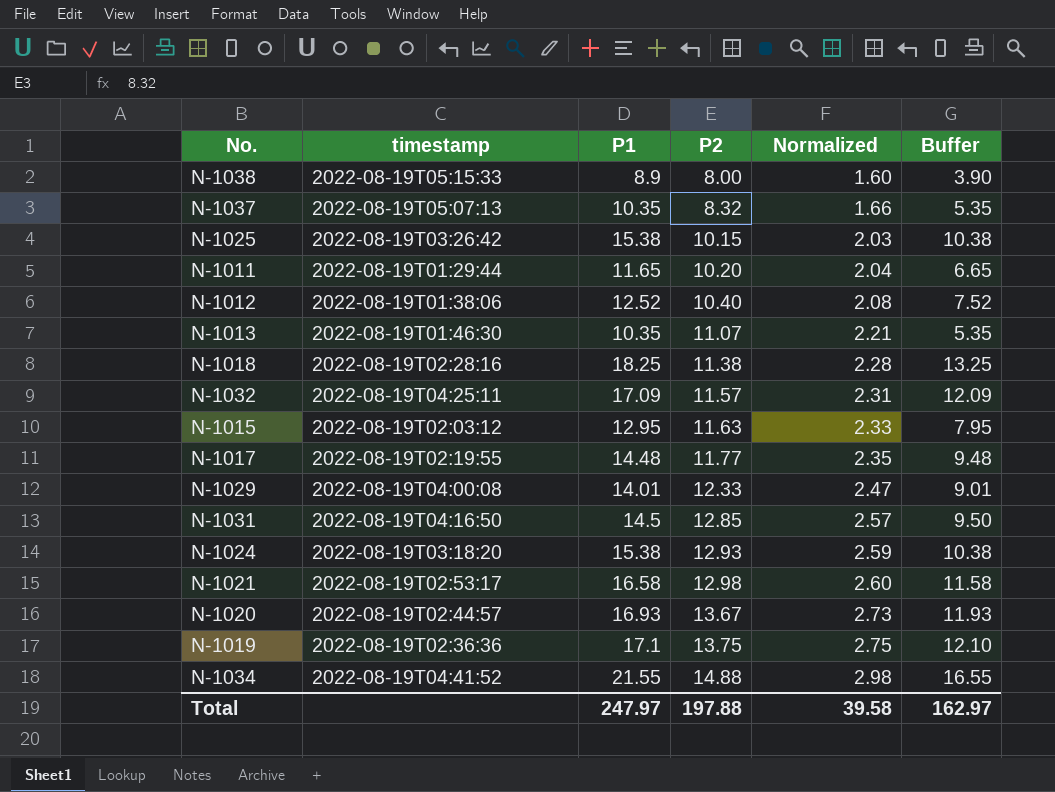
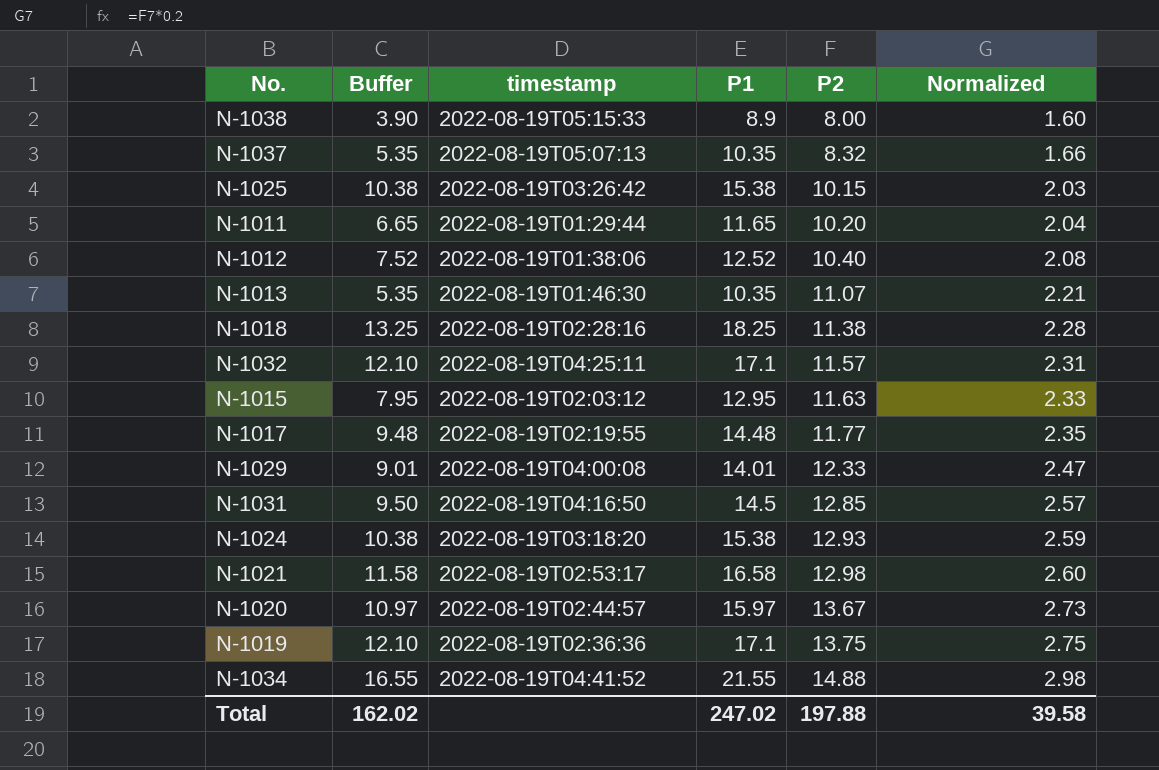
column Buffer | position: 6 -> 2
N-1032 | Buffer: 12.09 -> 12.10
N-1032 | P1: 17.09 -> 17.1
N-1020 | Buffer: 11.93 -> 10.97
N-1020 | P1: 16.93 -> 15.97
Total | Buffer: 162.97 -> 162.02
Total | P1: 247.97 -> 247.02

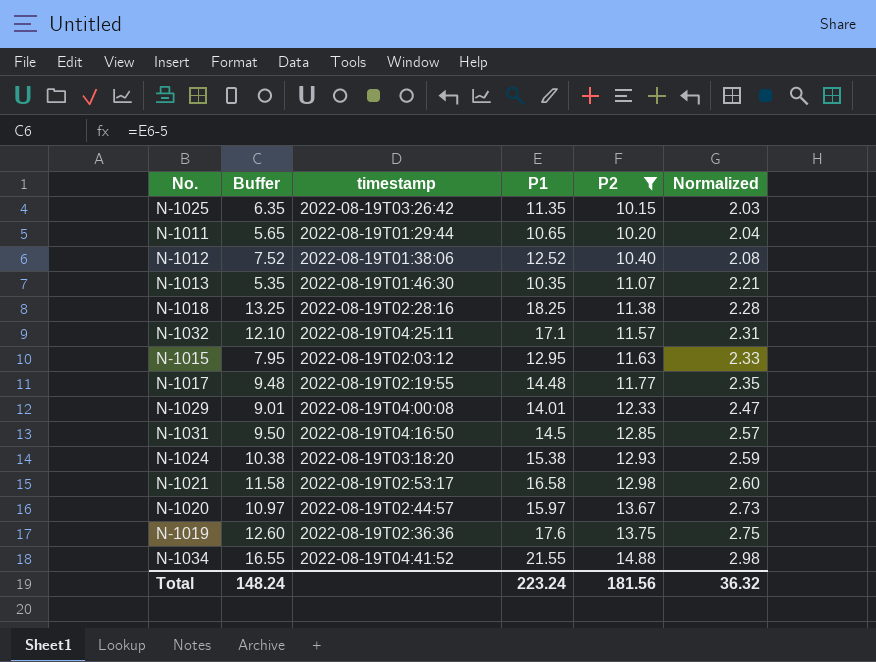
filter: none -> P2 >= 10.15
N-1025 | Buffer: 10.38 -> 6.35
N-1025 | P1: 15.38 -> 11.35
N-1011 | Buffer: 6.65 -> 5.65
N-1011 | P1: 11.65 -> 10.65
N-1019 | Buffer: 12.10 -> 12.60
N-1019 | P1: 17.1 -> 17.6
Total | Buffer: 162.02 -> 148.24
Total | P1: 247.02 -> 223.24
Total | P2: 197.88 -> 181.56
Total | Normalized: 39.58 -> 36.32

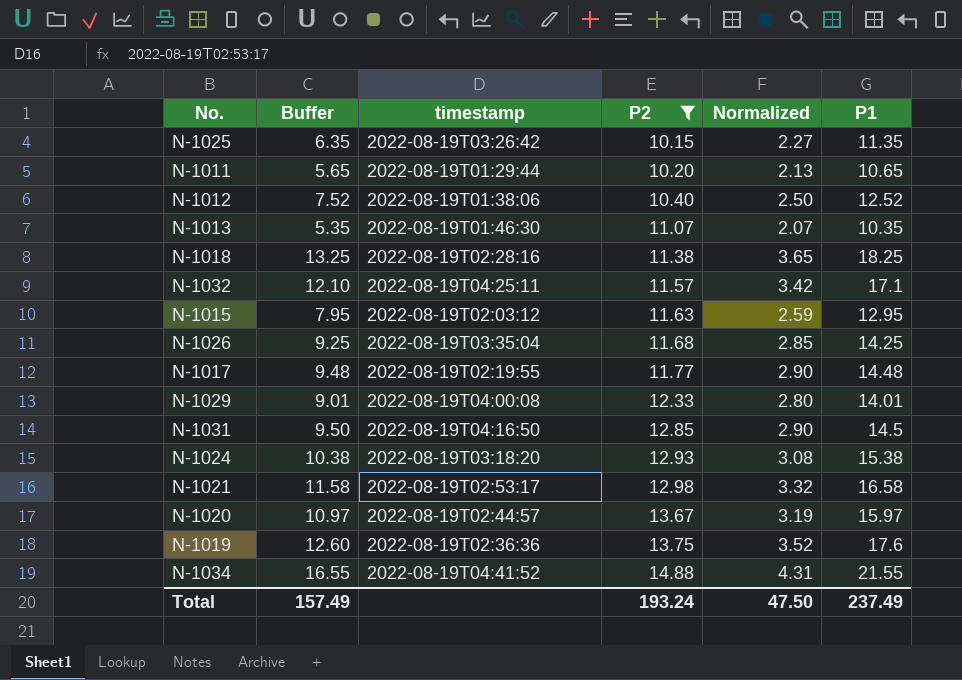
column Normalized | formula: [P2] * 0.2 -> [P1] * 0.2
column P1 | position: 4 -> 6
row N-1026: none -> 9.25 | 2022-08-19T03:35:04 | 11.68 | 2.85 | 14.25
Total | Buffer: 148.24 -> 157.49
Total | P2: 181.56 -> 193.24
Total | Normalized: 36.32 -> 47.50
Total | P1: 223.24 -> 237.49

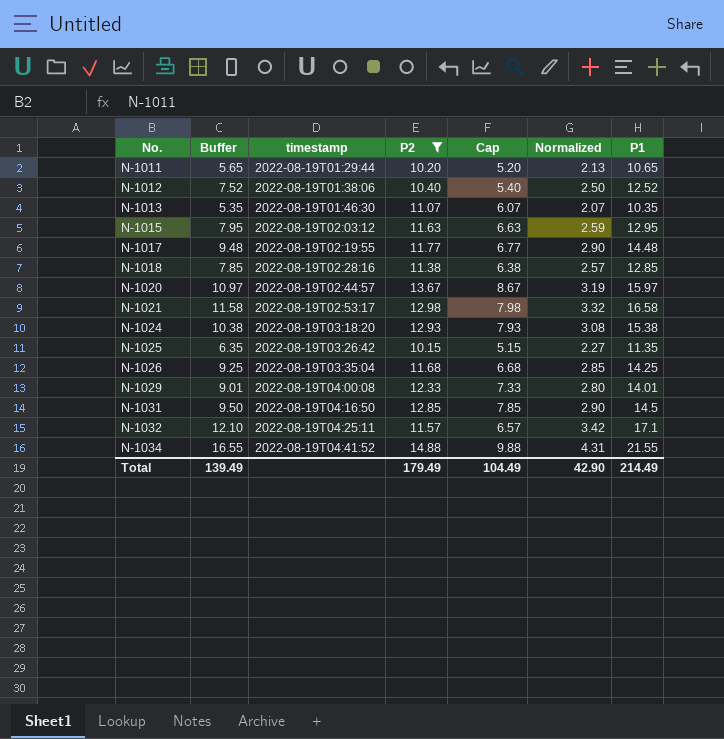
row order: P2 ascending -> No. ascending
column Cap | formula: none -> [P2] - 5
row N-1019: 12.60 | 2022-08-19T02:36:36 | 13.75 | 3.52 | 17.6 -> none
N-1018 | Buffer: 13.25 -> 7.85
N-1018 | Normalized: 3.65 -> 2.57
N-1018 | P1: 18.25 -> 12.85
Total | Buffer: 157.49 -> 139.49
Total | P2: 193.24 -> 179.49
Total | Normalized: 47.50 -> 42.90
Total | P1: 237.49 -> 214.49

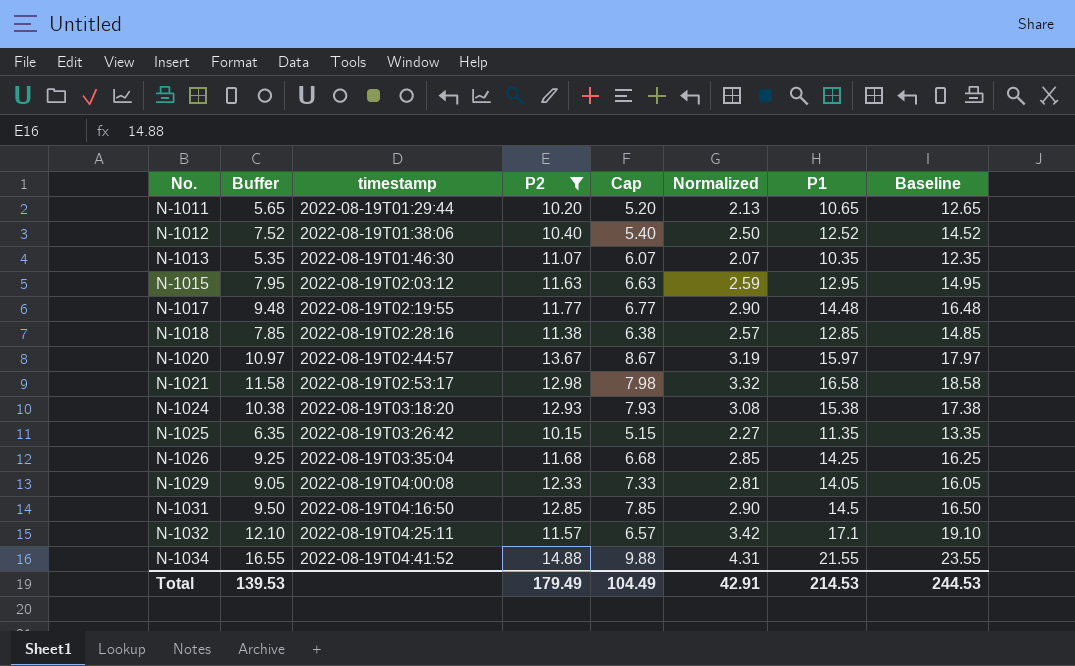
column Baseline | formula: none -> [P1] + 2
N-1029 | Buffer: 9.01 -> 9.05
N-1029 | Normalized: 2.80 -> 2.81
N-1029 | P1: 14.01 -> 14.05
Total | Buffer: 139.49 -> 139.53
Total | Normalized: 42.90 -> 42.91
Total | P1: 214.49 -> 214.53

